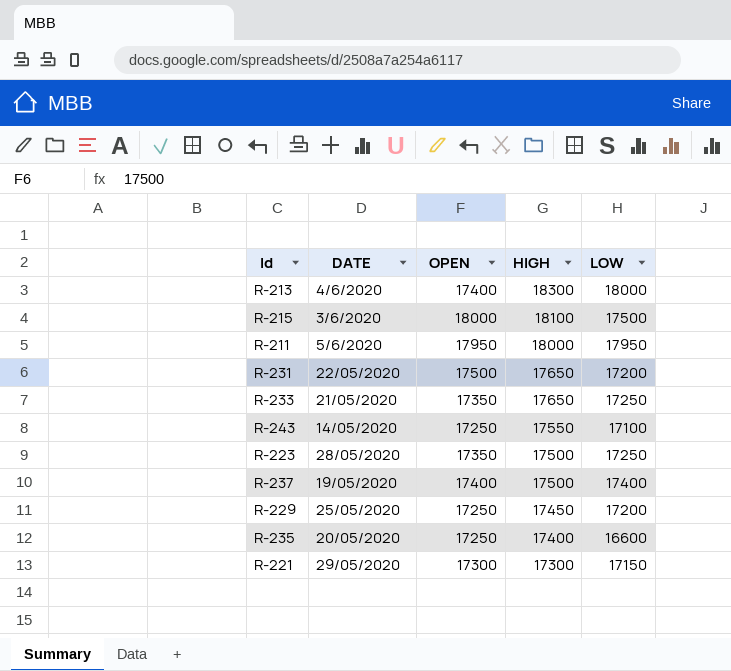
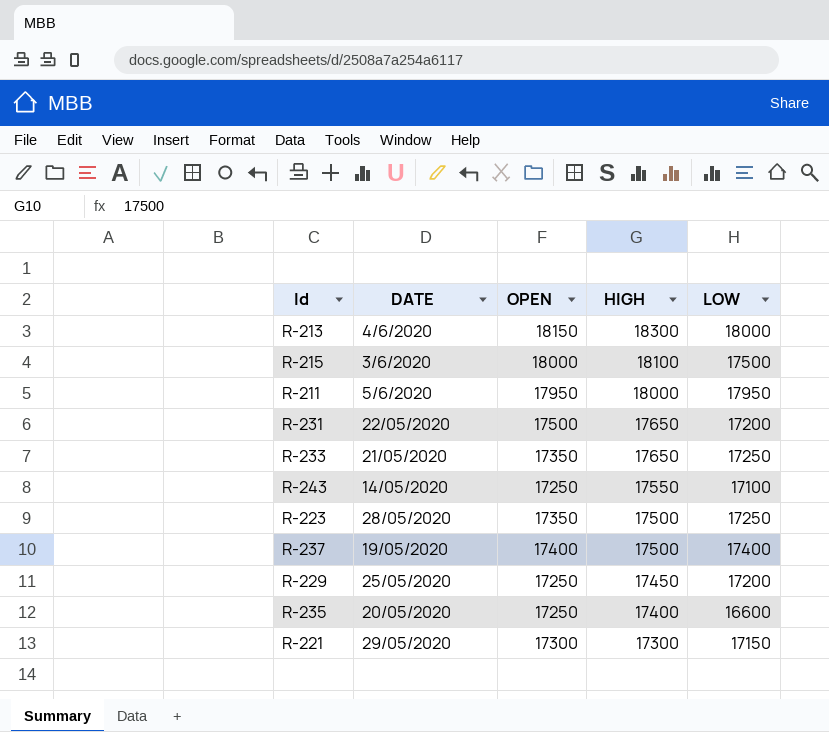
R-213 | OPEN: 17400 -> 18150

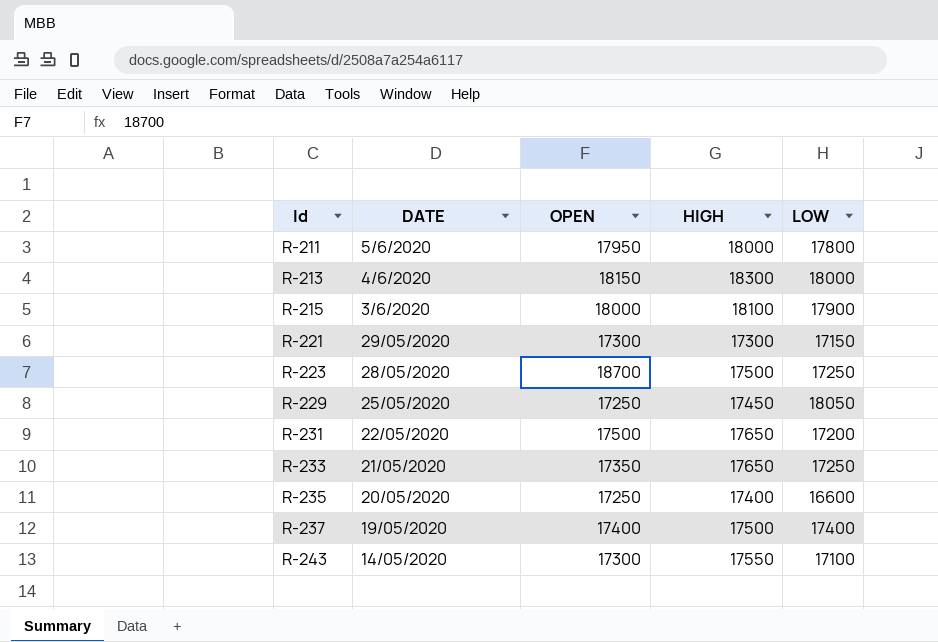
row order: HIGH descending -> Id ascending
R-211 | LOW: 17950 -> 17800
R-215 | LOW: 17500 -> 17900
R-223 | OPEN: 17350 -> 18700
R-229 | LOW: 17200 -> 18050
R-243 | OPEN: 17250 -> 17300

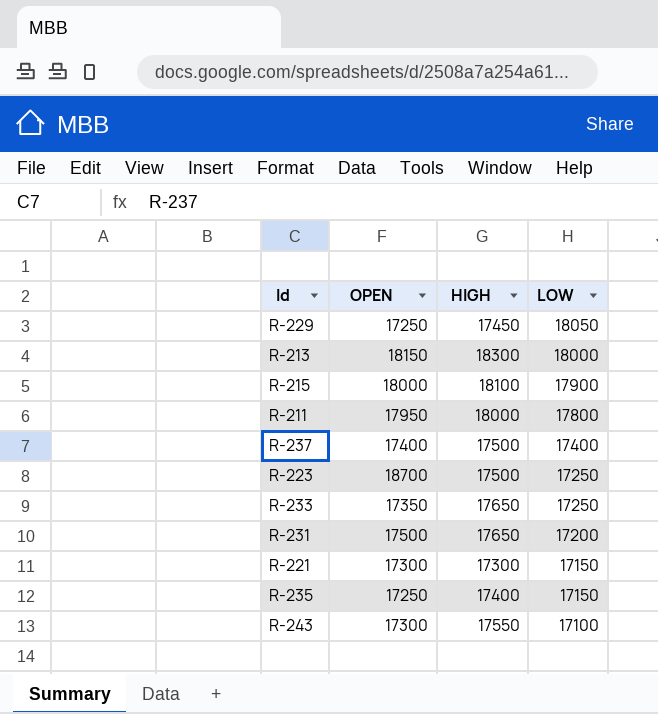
row order: Id ascending -> LOW descending
column DATE | position: 2 -> none
R-235 | LOW: 16600 -> 17150

